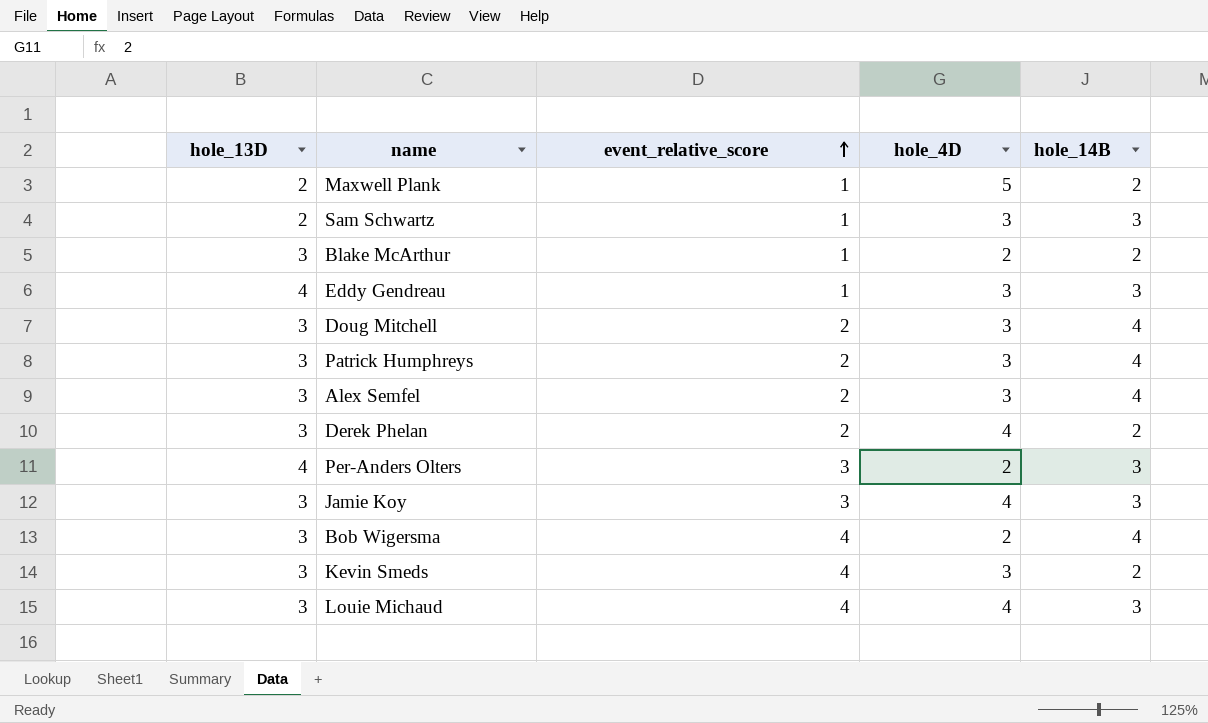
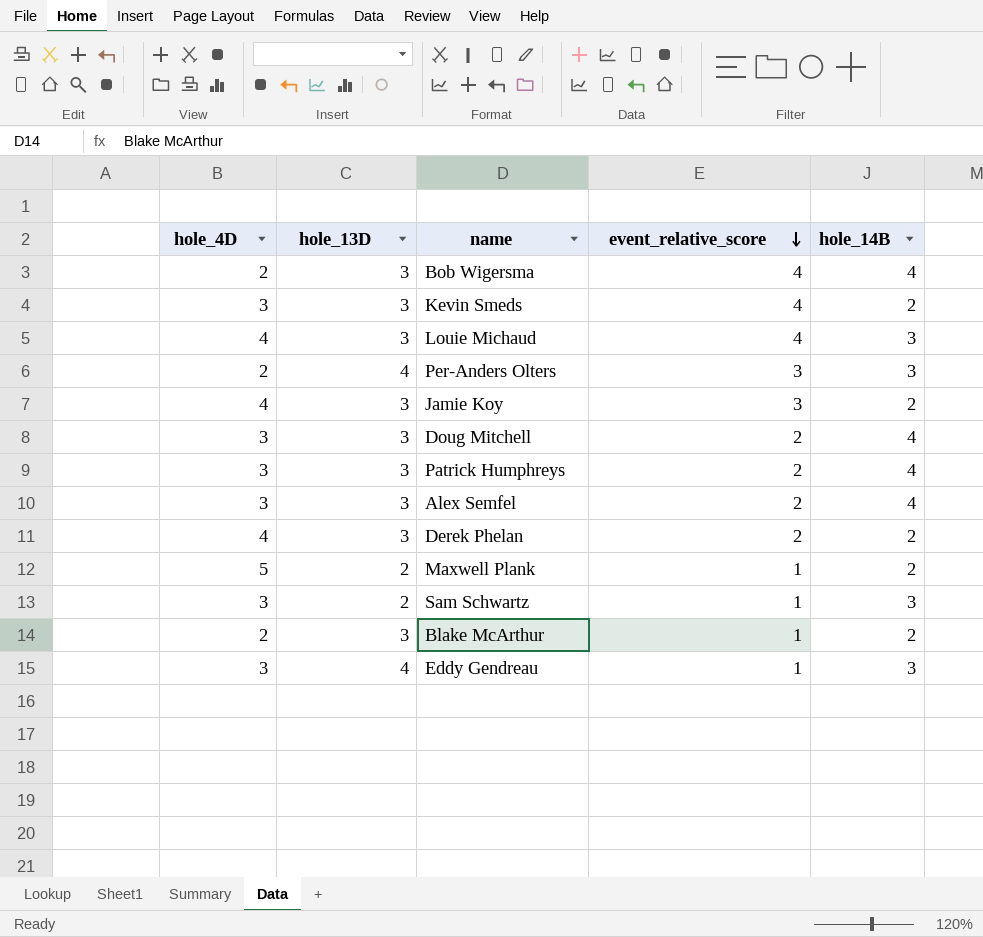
row order: event_relative_score ascending -> event_relative_score descending
column hole_4D | position: 4 -> 1
Jamie Koy | hole_14B: 3 -> 2

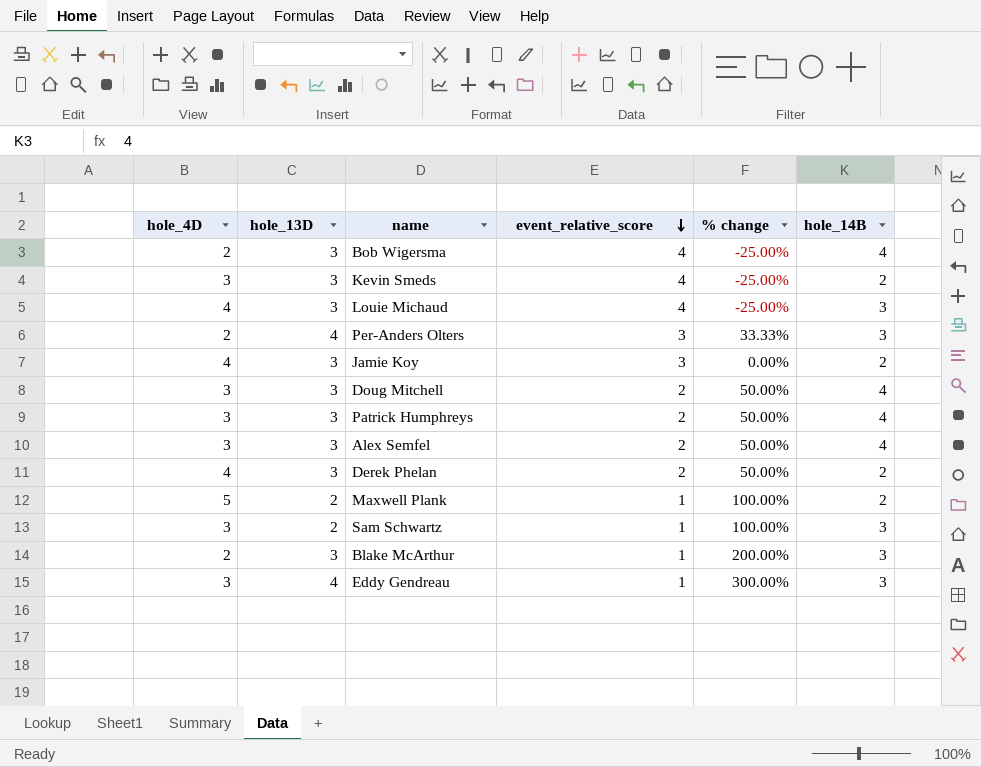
column % change | formula: none -> ([hole_13D] - [event_relative_score]) / [event_relative_score]
Blake McArthur | hole_14B: 2 -> 3

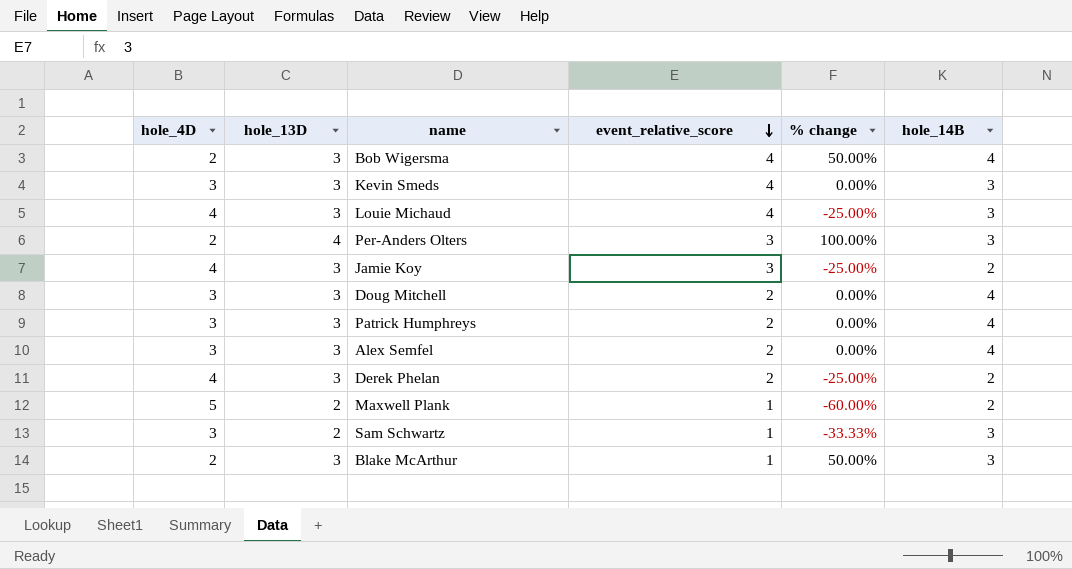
column % change | formula: ([hole_13D] - [event_relative_score]) / [event_relative_score] -> ([hole_13D] - [hole_4D]) / [hole_4D]
row Eddy Gendreau: 3 | 4 | 1 | 300.00% | 3 -> none
Kevin Smeds | hole_14B: 2 -> 3

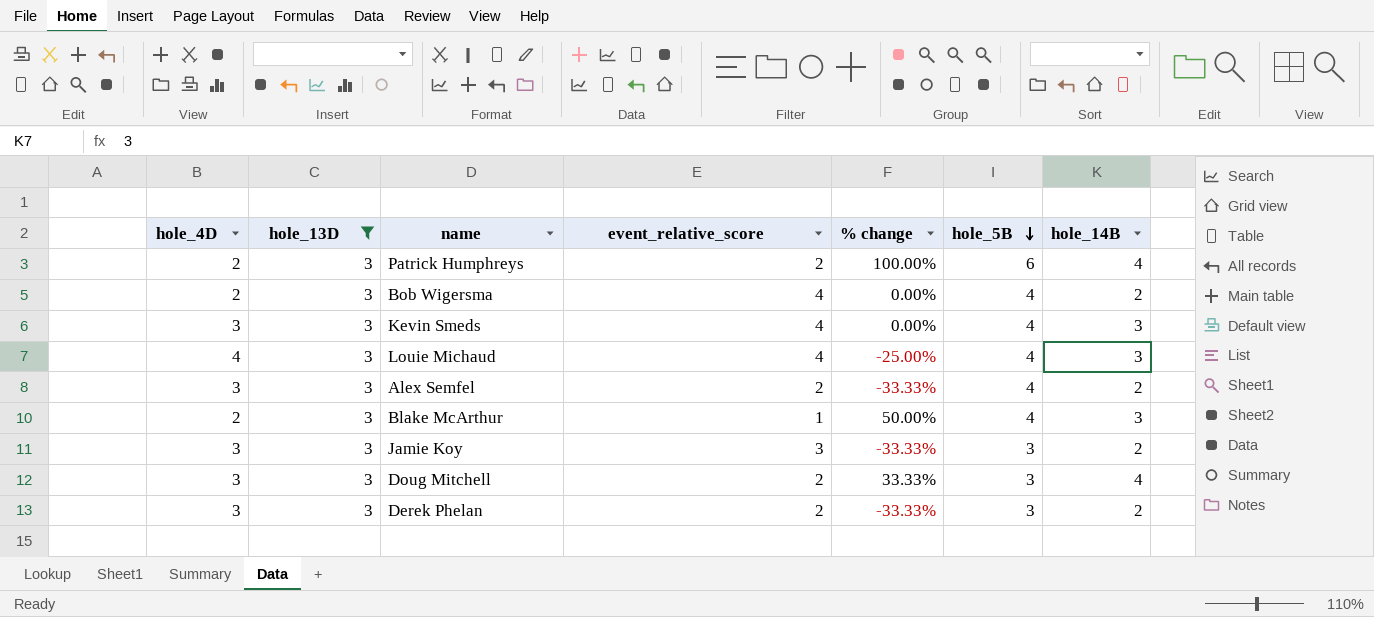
filter: none -> hole_13D = 3
row order: event_relative_score descending -> hole_5B descending
column % change | formula: ([hole_13D] - [hole_4D]) / [hole_4D] -> ([hole_14B] - [hole_4D]) / [hole_4D]
column hole_5B | position: none -> 6
Patrick Humphreys | hole_4D: 3 -> 2
Bob Wigersma | hole_14B: 4 -> 2
Alex Semfel | hole_14B: 4 -> 2
Jamie Koy | hole_4D: 4 -> 3
Derek Phelan | hole_4D: 4 -> 3

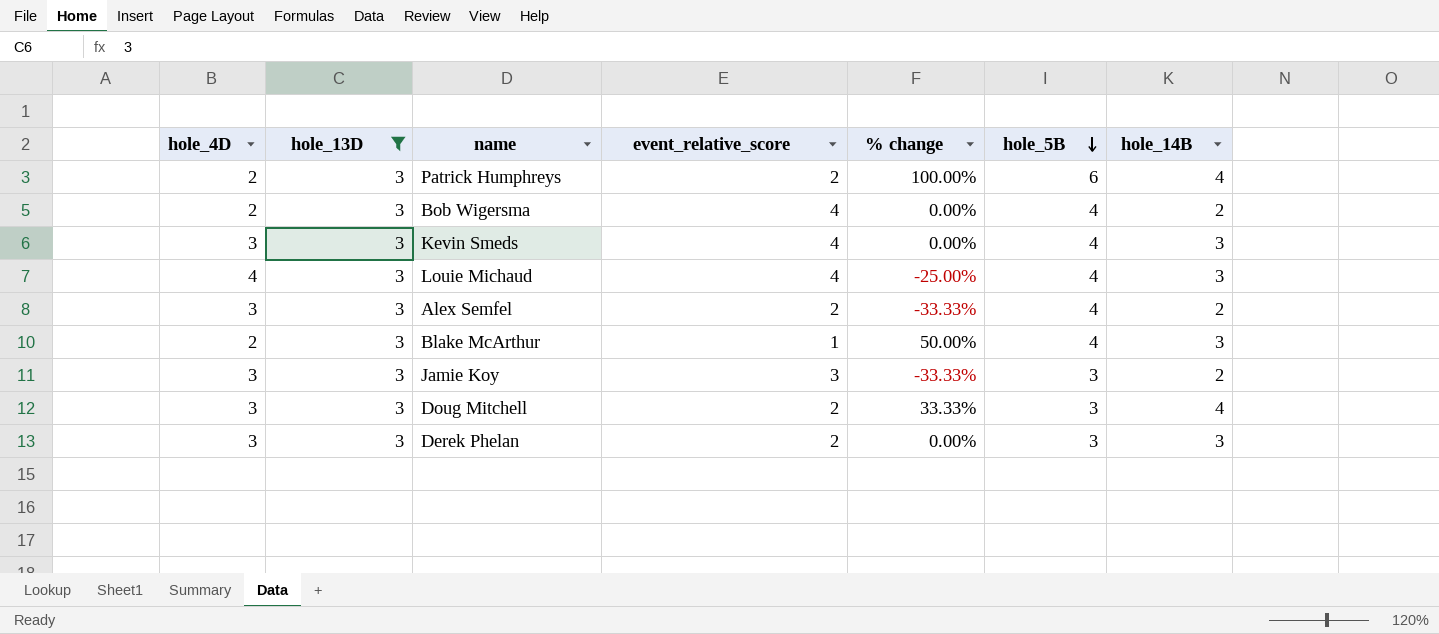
Derek Phelan | % change: -33.33% -> 0.00%
Derek Phelan | hole_14B: 2 -> 3

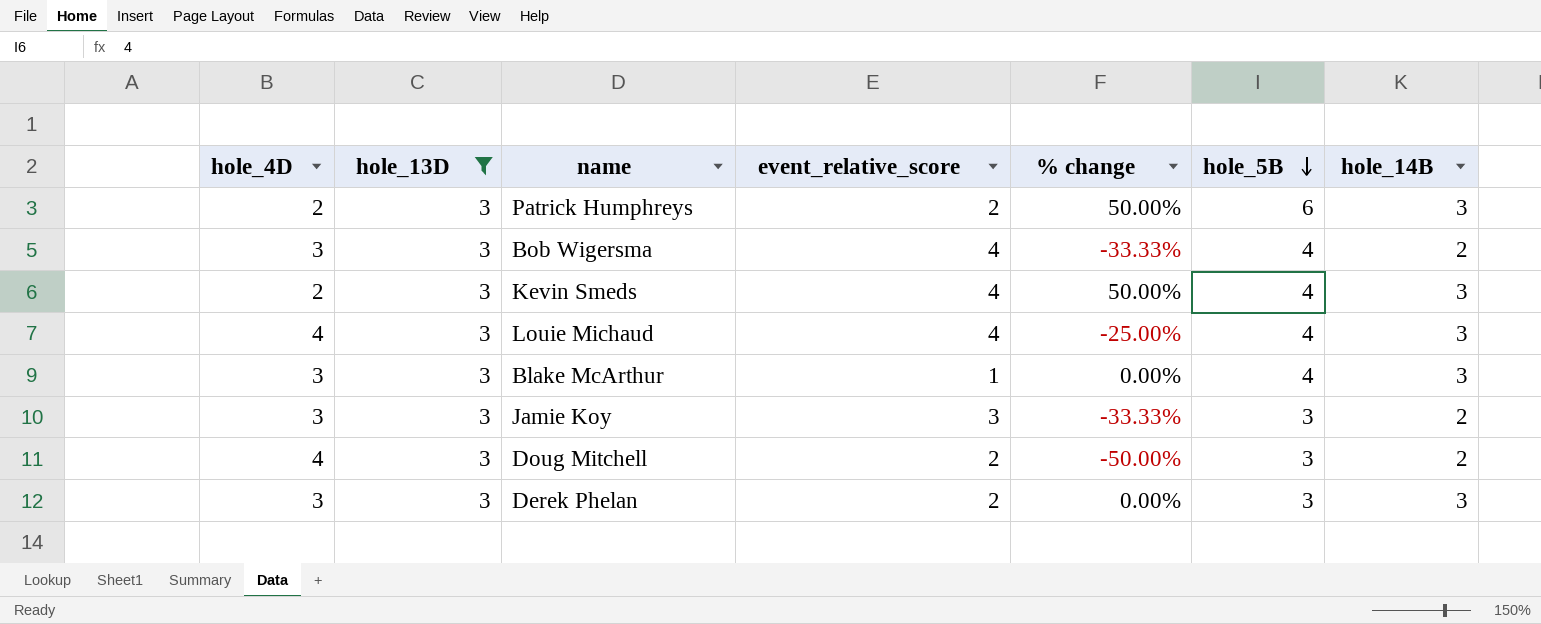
row Alex Semfel: 3 | 3 | 2 | -33.33% | 4 | 2 -> none
Patrick Humphreys | % change: 100.00% -> 50.00%
Patrick Humphreys | hole_14B: 4 -> 3
Bob Wigersma | hole_4D: 2 -> 3
Bob Wigersma | % change: 0.00% -> -33.33%
Kevin Smeds | hole_4D: 3 -> 2
Kevin Smeds | % change: 0.00% -> 50.00%
Blake McArthur | hole_4D: 2 -> 3
Blake McArthur | % change: 50.00% -> 0.00%
Doug Mitchell | hole_4D: 3 -> 4
Doug Mitchell | % change: 33.33% -> -50.00%
Doug Mitchell | hole_14B: 4 -> 2

